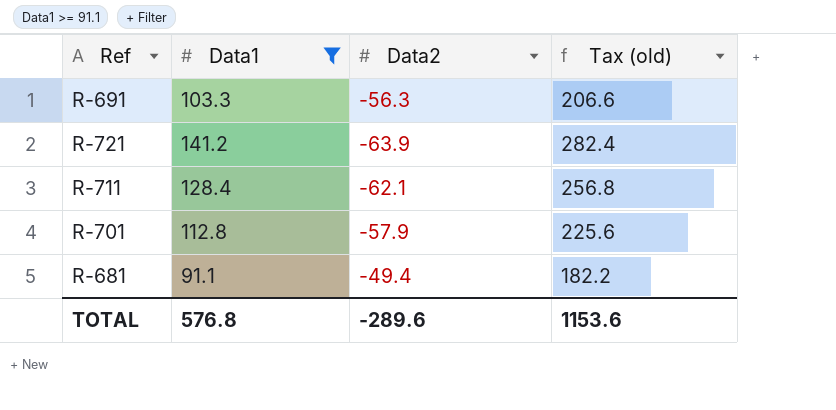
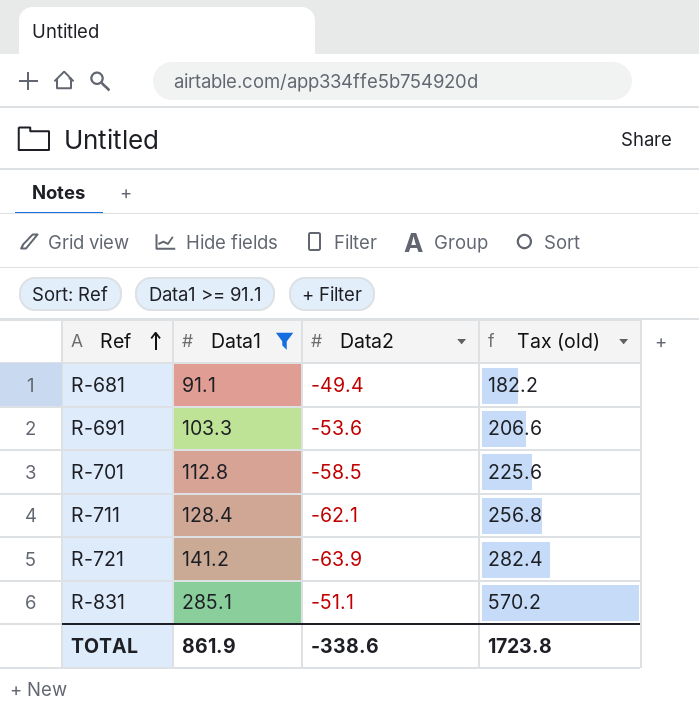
row order: none -> Ref ascending
R-691 | Data2: -56.3 -> -53.6
R-701 | Data2: -57.9 -> -58.5
row R-831: none -> 285.1 | -51.1 | 570.2
TOTAL | Data1: 576.8 -> 861.9
TOTAL | Data2: -289.6 -> -338.6
TOTAL | Tax (old): 1153.6 -> 1723.8

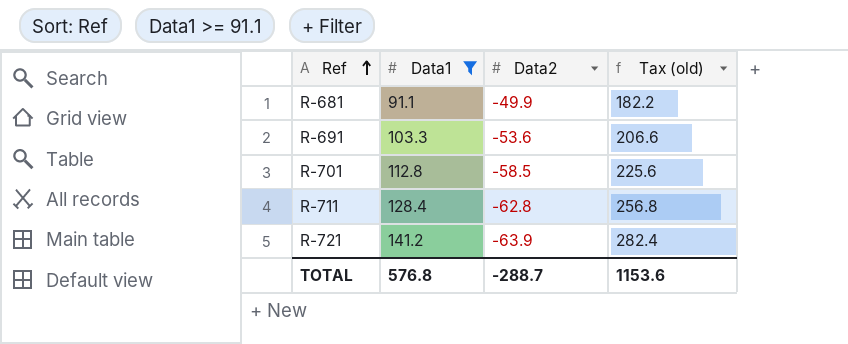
row R-831: 285.1 | -51.1 | 570.2 -> none
R-681 | Data2: -49.4 -> -49.9
R-711 | Data2: -62.1 -> -62.8
TOTAL | Data1: 861.9 -> 576.8
TOTAL | Data2: -338.6 -> -288.7
TOTAL | Tax (old): 1723.8 -> 1153.6

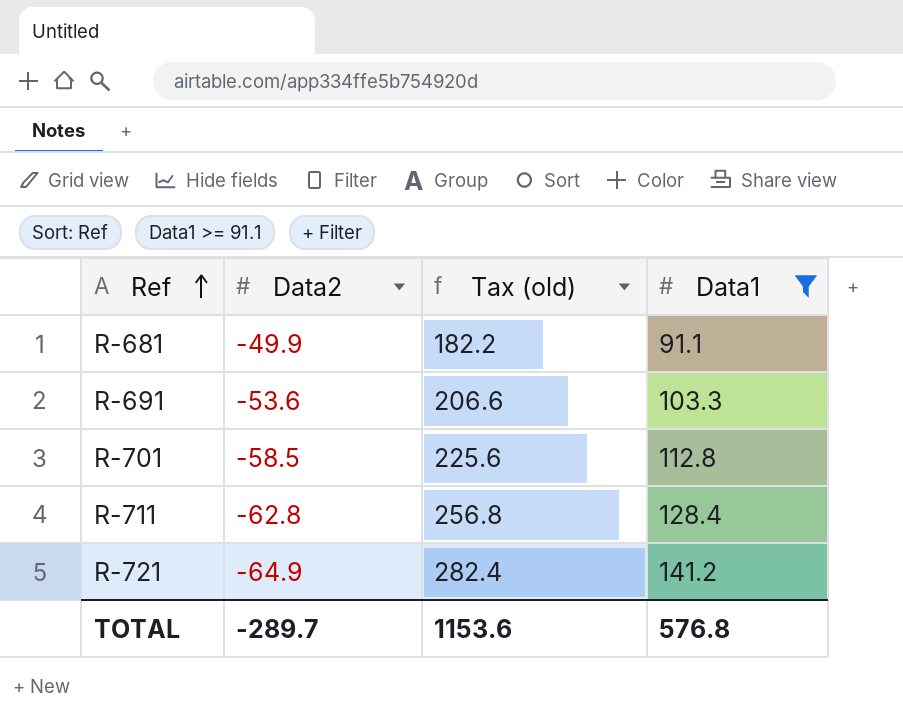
column Data1 | position: 2 -> 4
R-721 | Data2: -63.9 -> -64.9
TOTAL | Data2: -288.7 -> -289.7

